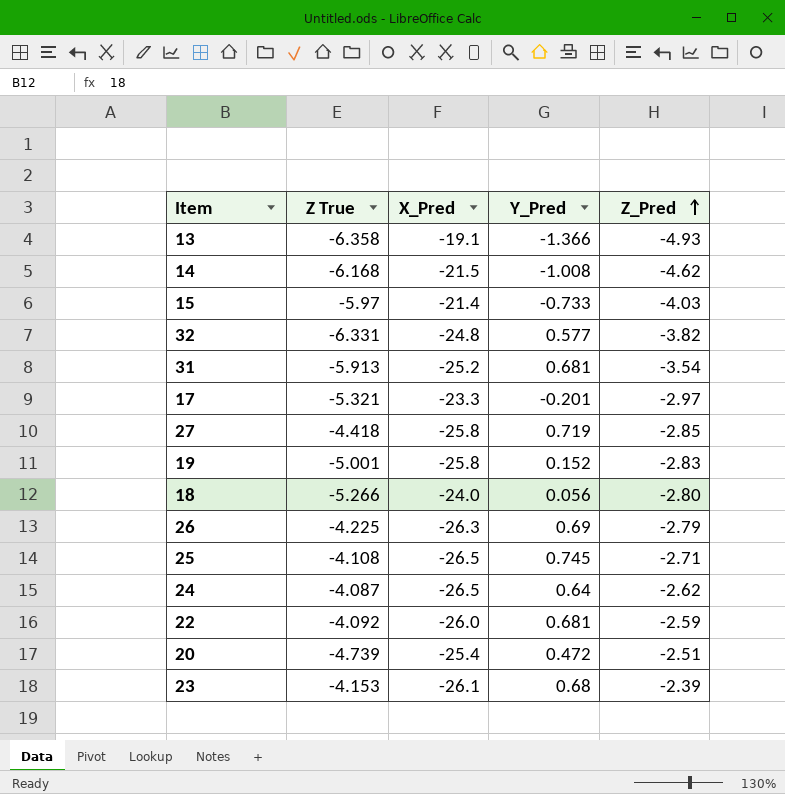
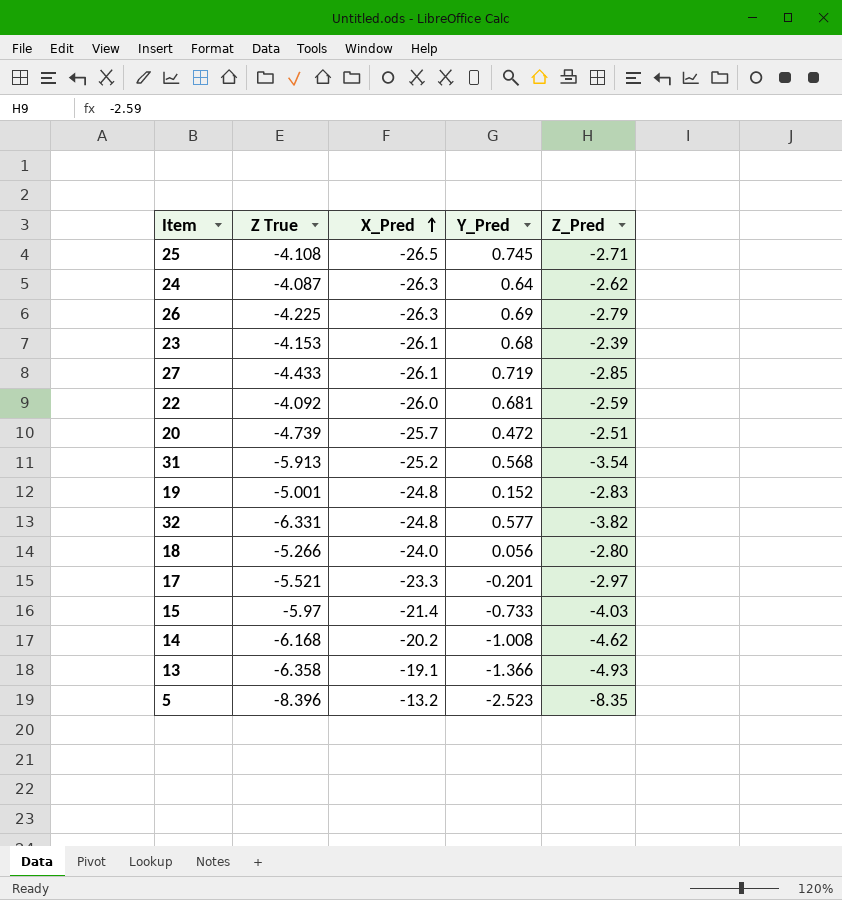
row order: Z_Pred ascending -> X_Pred ascending
24 | X_Pred: -26.5 -> -26.3
27 | Z True: -4.418 -> -4.433
27 | X_Pred: -25.8 -> -26.1
20 | X_Pred: -25.4 -> -25.7
31 | Y_Pred: 0.681 -> 0.568
19 | X_Pred: -25.8 -> -24.8
17 | Z True: -5.321 -> -5.521
14 | X_Pred: -21.5 -> -20.2
row 5: none -> -8.396 | -13.2 | -2.523 | -8.35

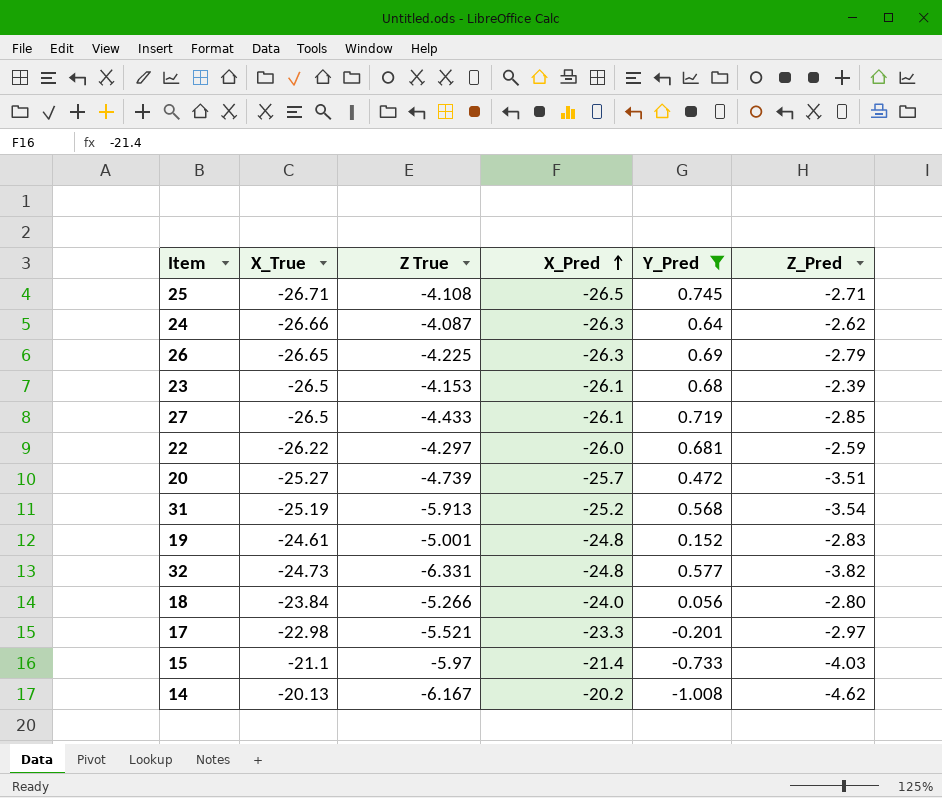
filter: none -> Y_Pred >= -1.008
column X_True | position: none -> 2
22 | Z True: -4.092 -> -4.297
20 | Z_Pred: -2.51 -> -3.51
14 | Z True: -6.168 -> -6.167

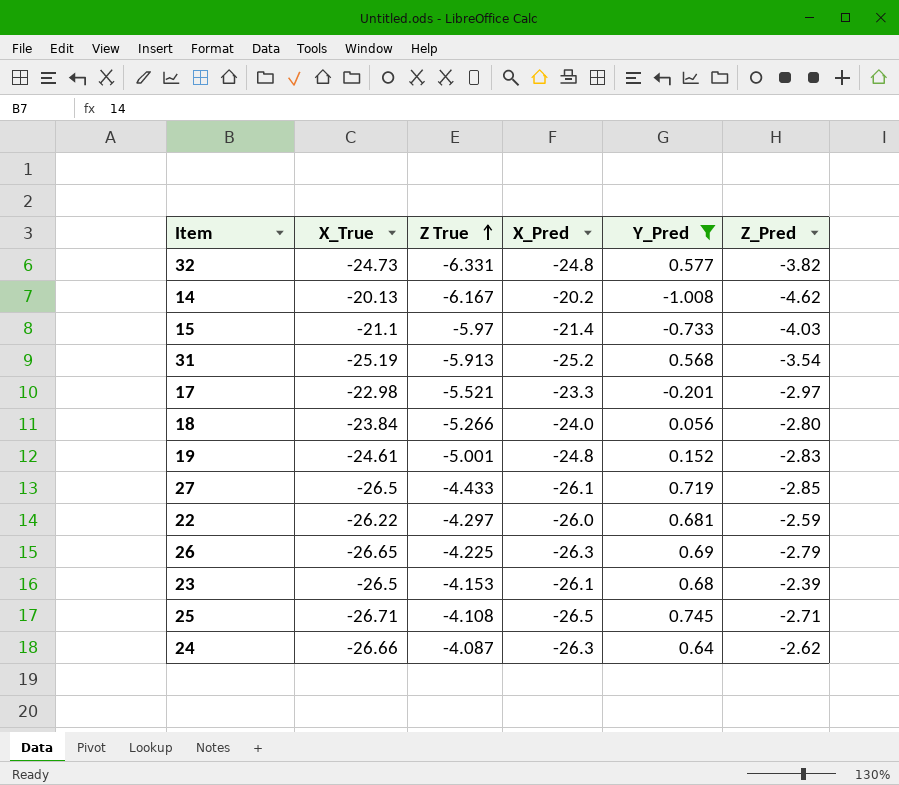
row order: X_Pred ascending -> Z True ascending
row 20: -25.27 | -4.739 | -25.7 | 0.472 | -3.51 -> none

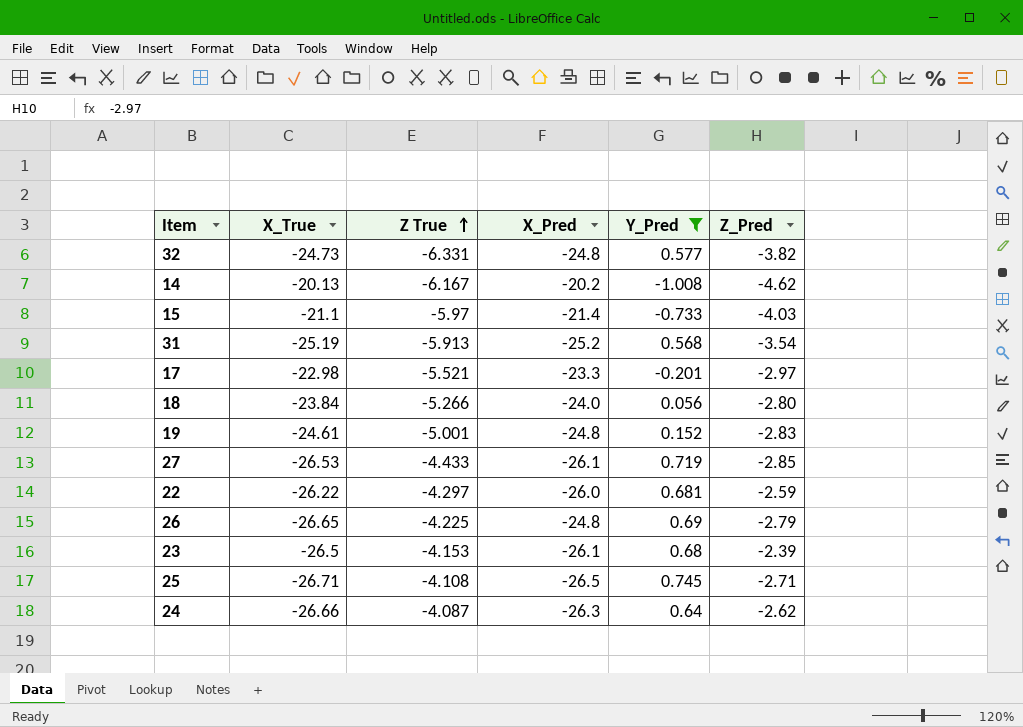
27 | X_True: -26.5 -> -26.53
26 | X_Pred: -26.3 -> -24.8

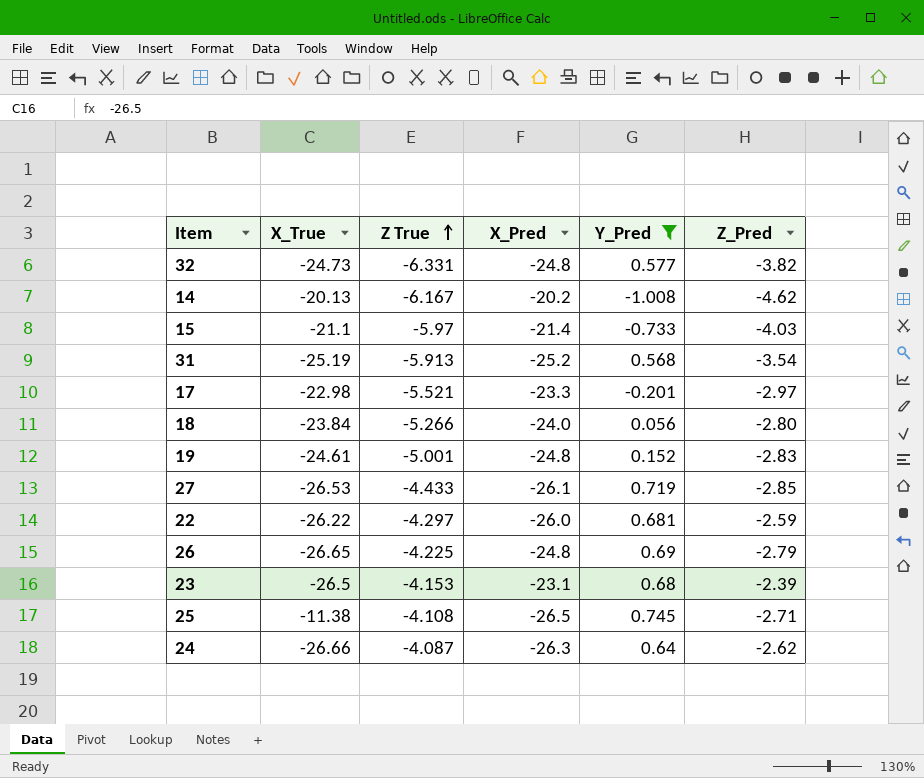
23 | X_Pred: -26.1 -> -23.1
25 | X_True: -26.71 -> -11.38

